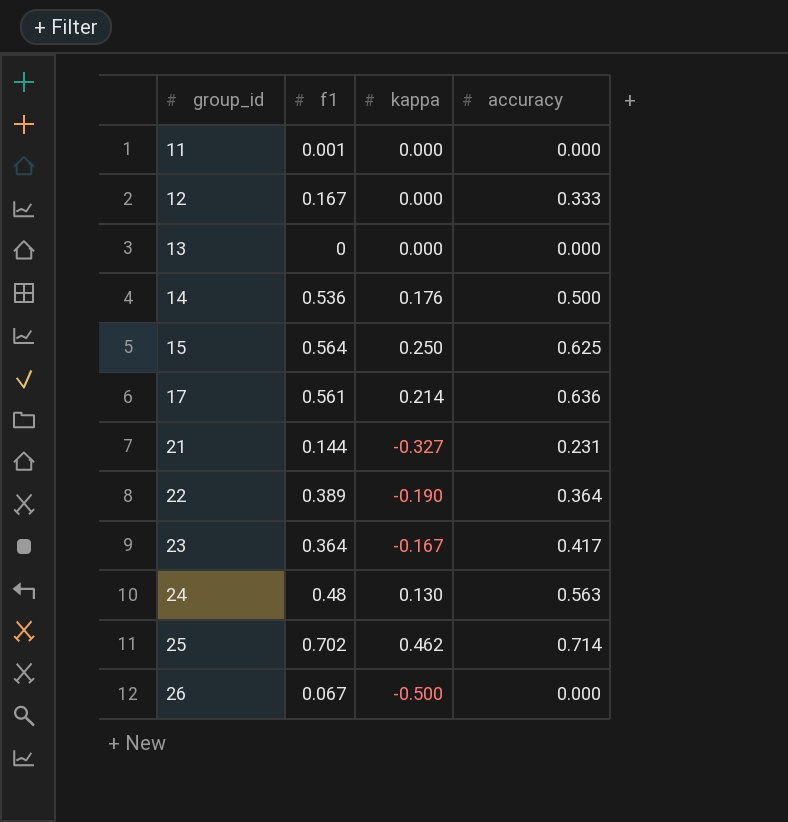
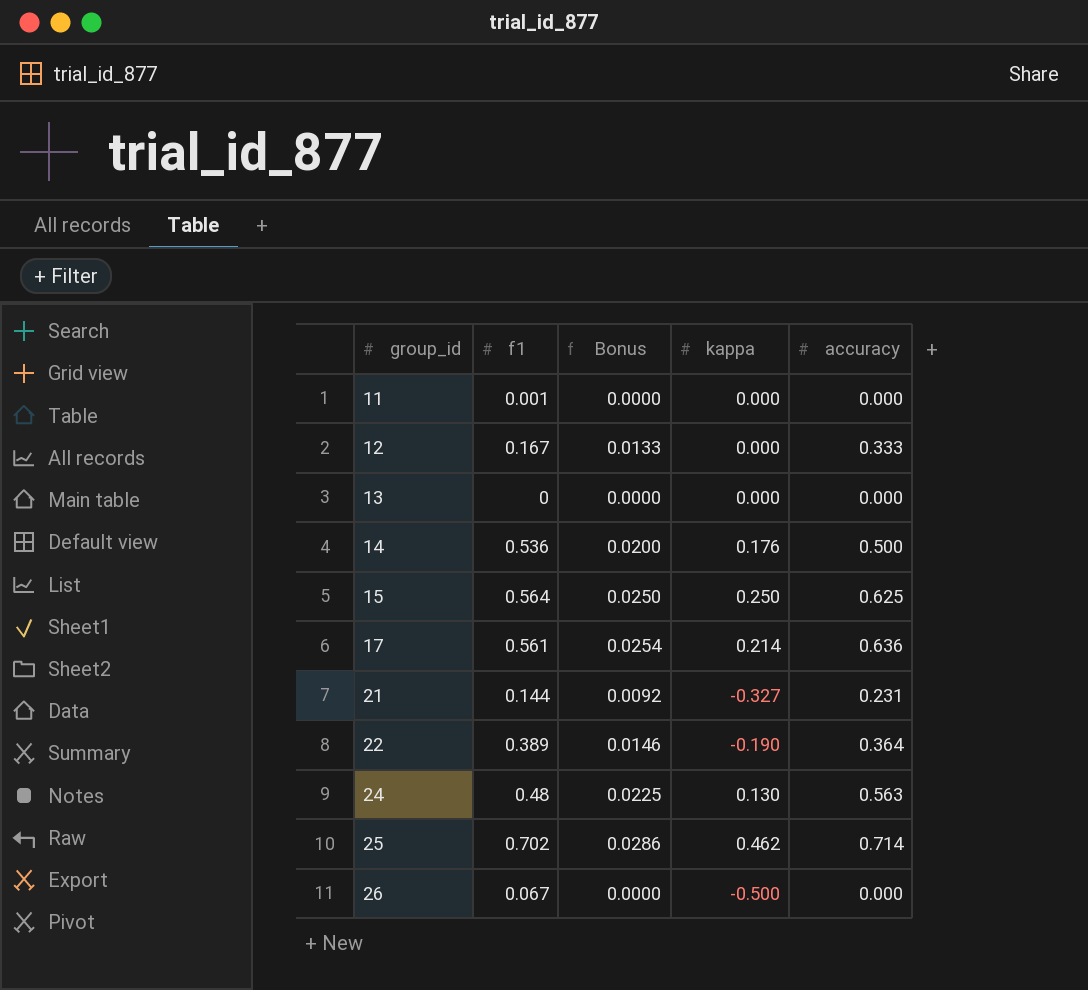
column Bonus | formula: none -> [accuracy] * 0.04
row 23: 0.364 | -0.167 | 0.417 -> none

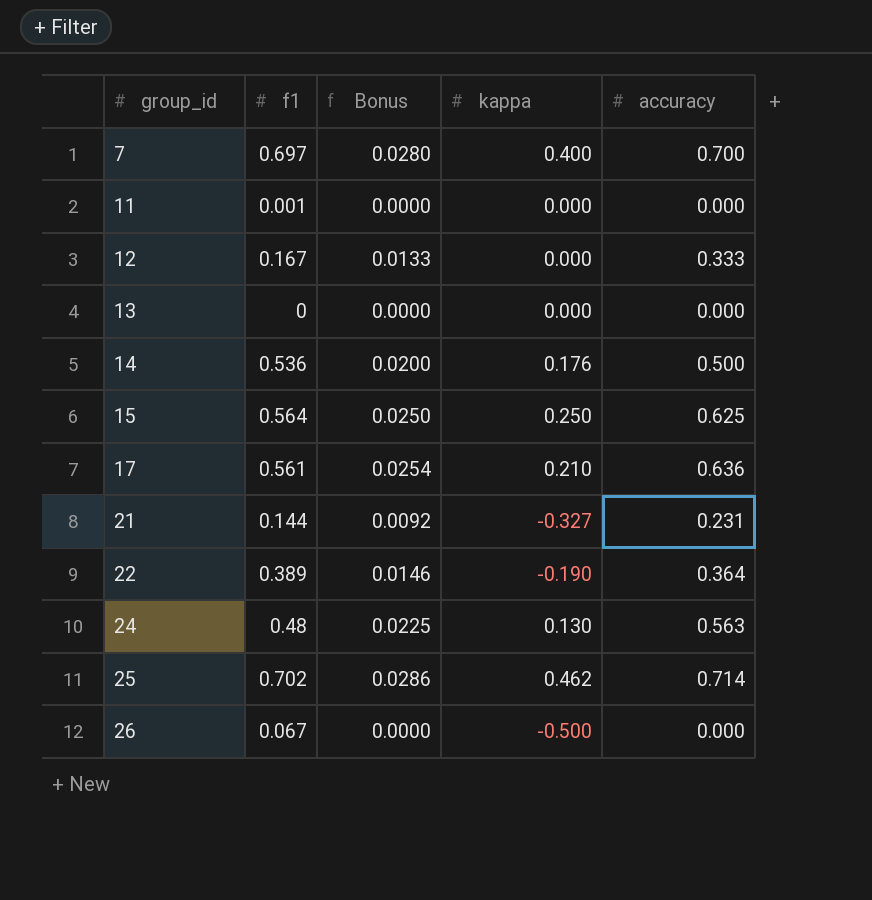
row 7: none -> 0.697 | 0.0280 | 0.400 | 0.700
17 | kappa: 0.214 -> 0.210

